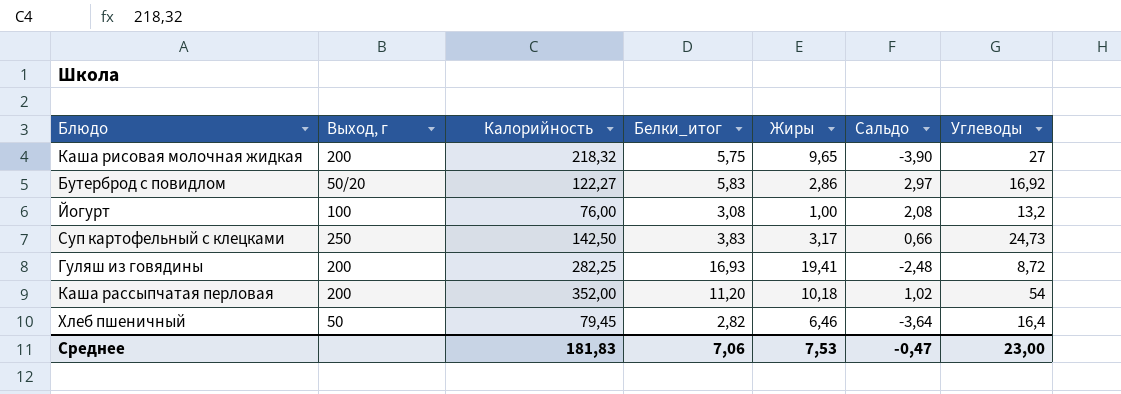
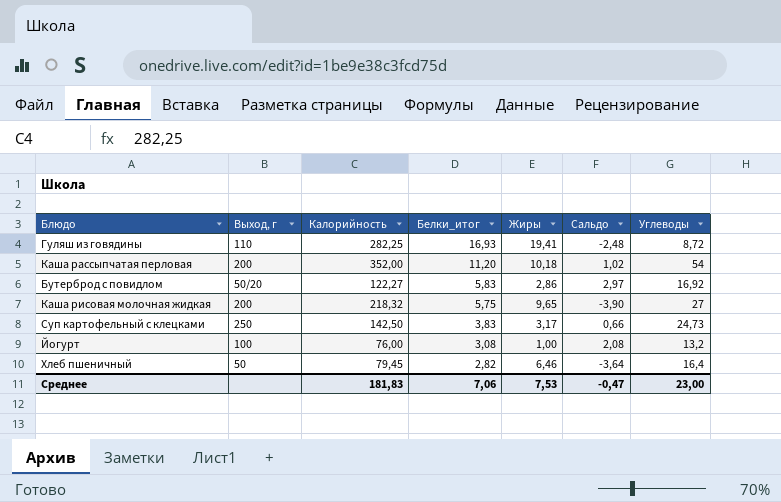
row order: none -> Белки_итог descending
Гуляш из говядины | Выход, г: 200 -> 110

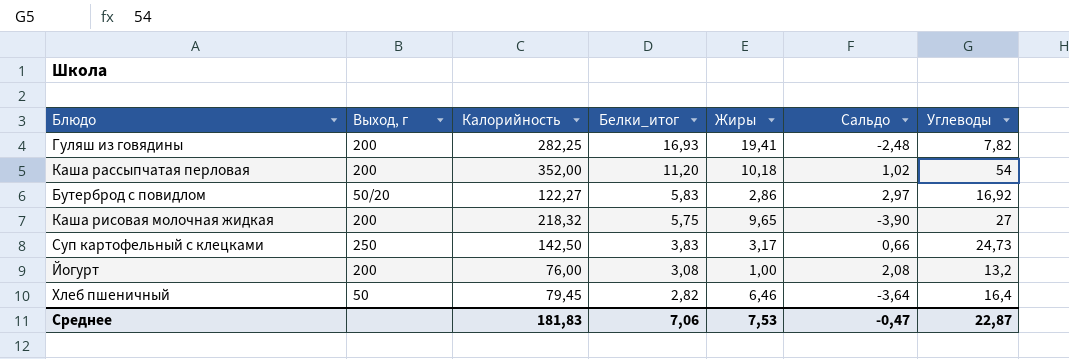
Гуляш из говядины | Выход, г: 110 -> 200
Гуляш из говядины | Углеводы: 8,72 -> 7,82
Йогурт | Выход, г: 100 -> 200
Среднее | Углеводы: 23,00 -> 22,87

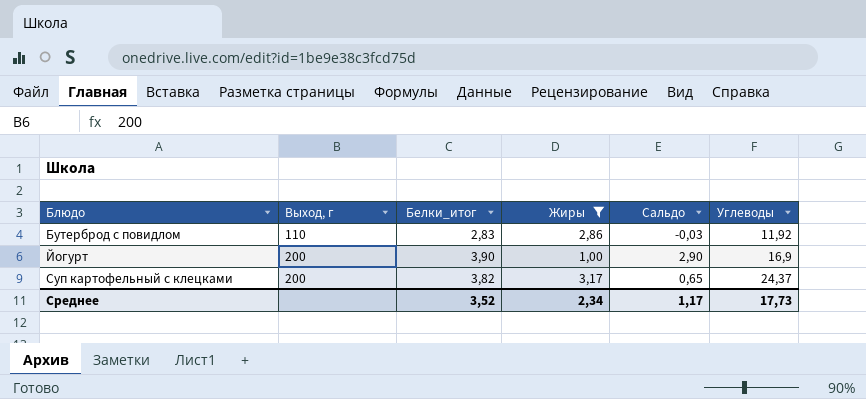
filter: none -> Жиры <= 3,17
row order: Белки_итог descending -> Блюдо ascending
column Калорийность | position: 3 -> none
Бутерброд с повидлом | Выход, г: 50/20 -> 110
Бутерброд с повидлом | Белки_итог: 5,83 -> 2,83
Бутерброд с повидлом | Сальдо: 2,97 -> -0,03
Бутерброд с повидлом | Углеводы: 16,92 -> 11,92
Йогурт | Белки_итог: 3,08 -> 3,90
Йогурт | Сальдо: 2,08 -> 2,90
Йогурт | Углеводы: 13,2 -> 16,9
Суп картофельный с клецками | Выход, г: 250 -> 200
Суп картофельный с клецками | Белки_итог: 3,83 -> 3,82
Суп картофельный с клецками | Сальдо: 0,66 -> 0,65
Суп картофельный с клецками | Углеводы: 24,73 -> 24,37
Среднее | Белки_итог: 7,06 -> 3,52
Среднее | Жиры: 7,53 -> 2,34
Среднее | Сальдо: -0,47 -> 1,17
Среднее | Углеводы: 22,87 -> 17,73

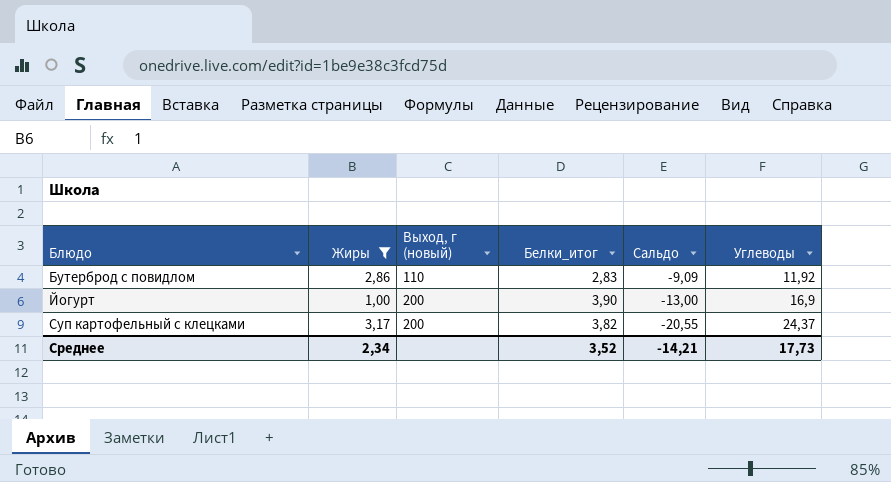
column Жиры | position: 4 -> 2
column name: Выход, г -> Выход, г (новый)
column Сальдо | formula: [Белки_итог] - [Жиры] -> [Белки_итог] - [Углеводы]
Среднее | Сальдо: 1,17 -> -14,21

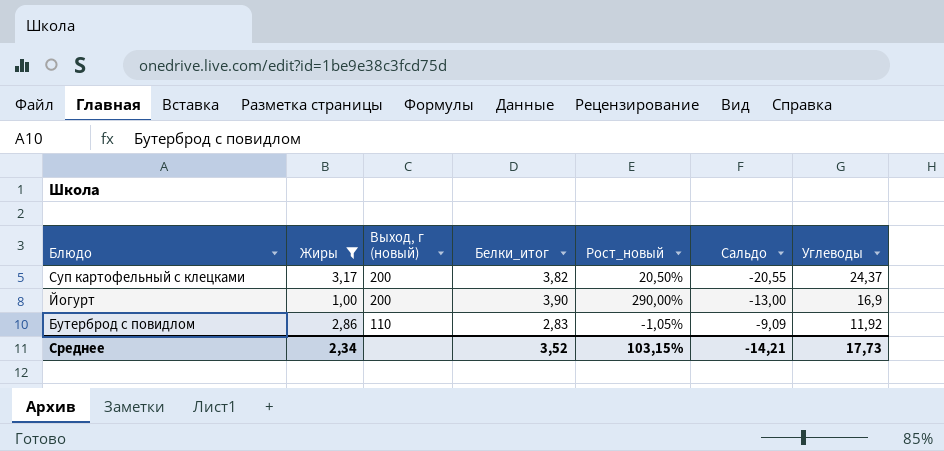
row order: Блюдо ascending -> Блюдо descending
column Рост_новый | formula: none -> ([Белки_итог] - [Жиры]) / [Жиры]

